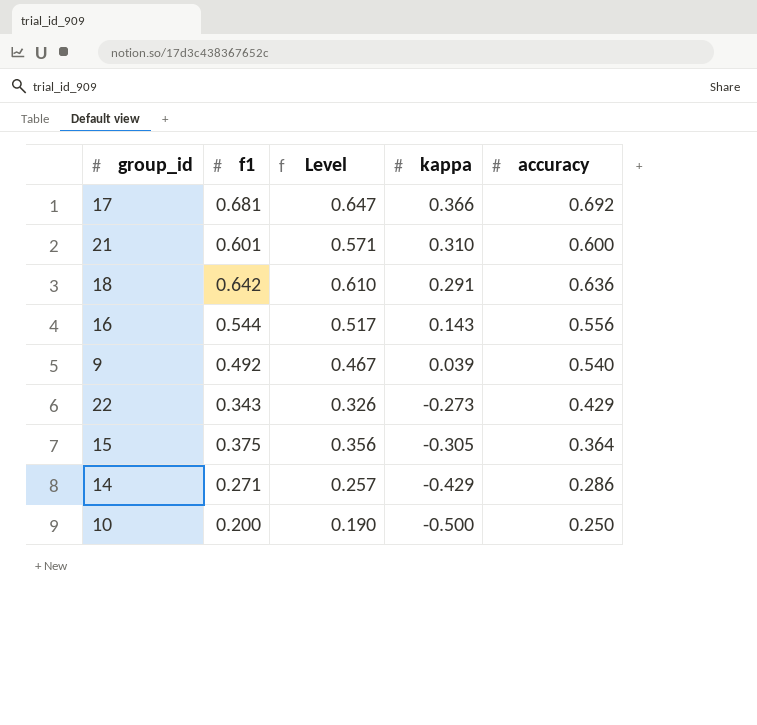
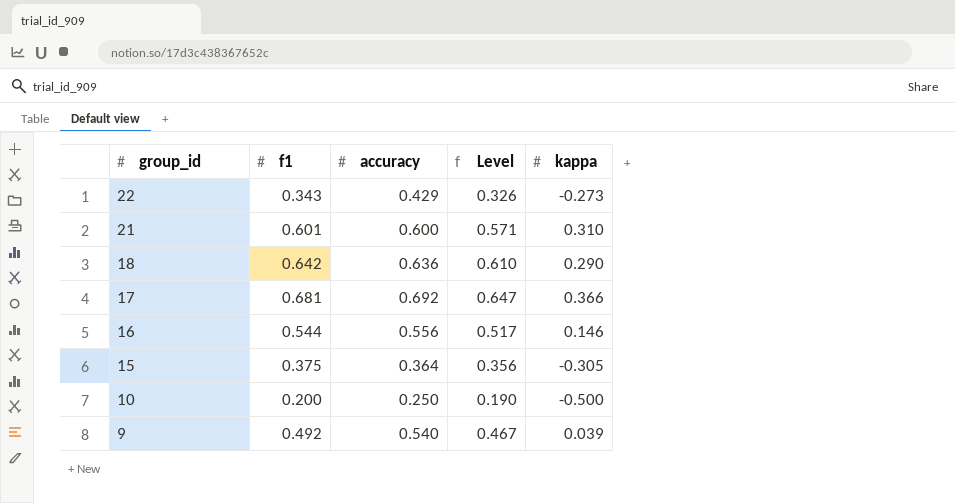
row order: kappa descending -> group_id descending
column accuracy | position: 5 -> 3
row 14: 0.271 | 0.257 | -0.429 | 0.286 -> none
18 | kappa: 0.291 -> 0.290
16 | kappa: 0.143 -> 0.146

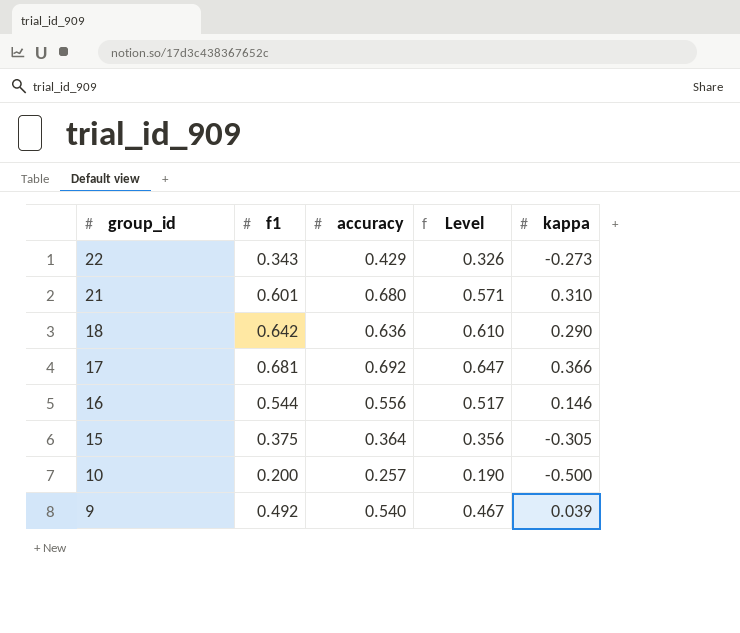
21 | accuracy: 0.600 -> 0.680
10 | accuracy: 0.250 -> 0.257

